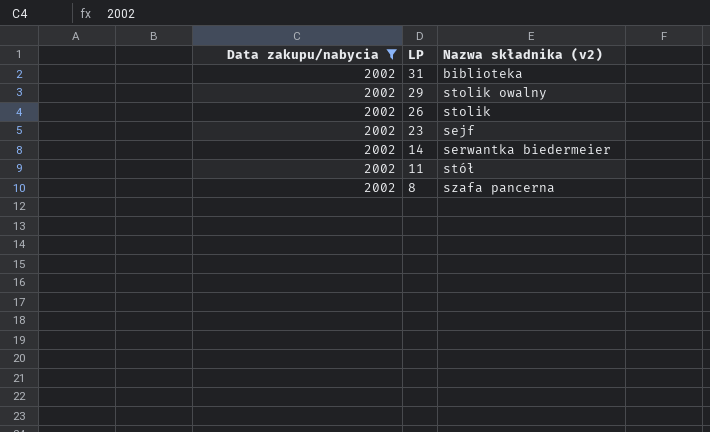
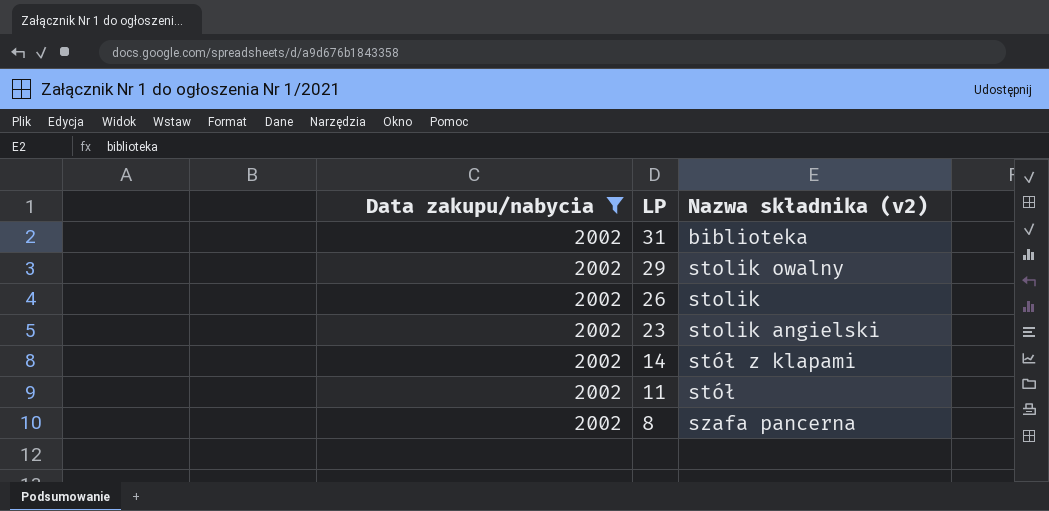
23 | Nazwa składnika (v2): sejf -> stolik angielski
14 | Nazwa składnika (v2): serwantka biedermeier -> stół z klapami

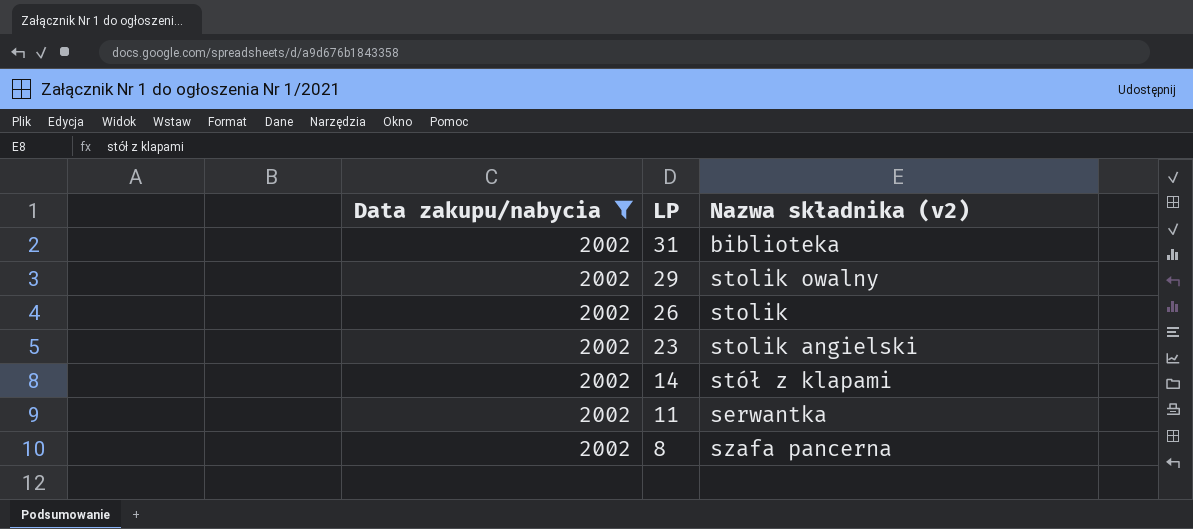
11 | Nazwa składnika (v2): stół -> serwantka

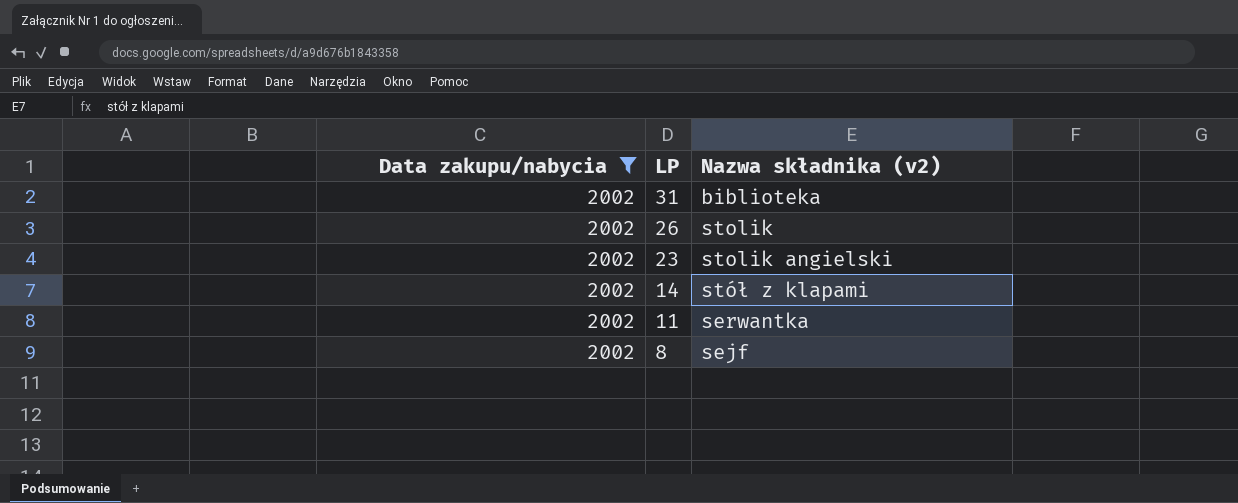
row 29: 2002 | stolik owalny -> none
8 | Nazwa składnika (v2): szafa pancerna -> sejf

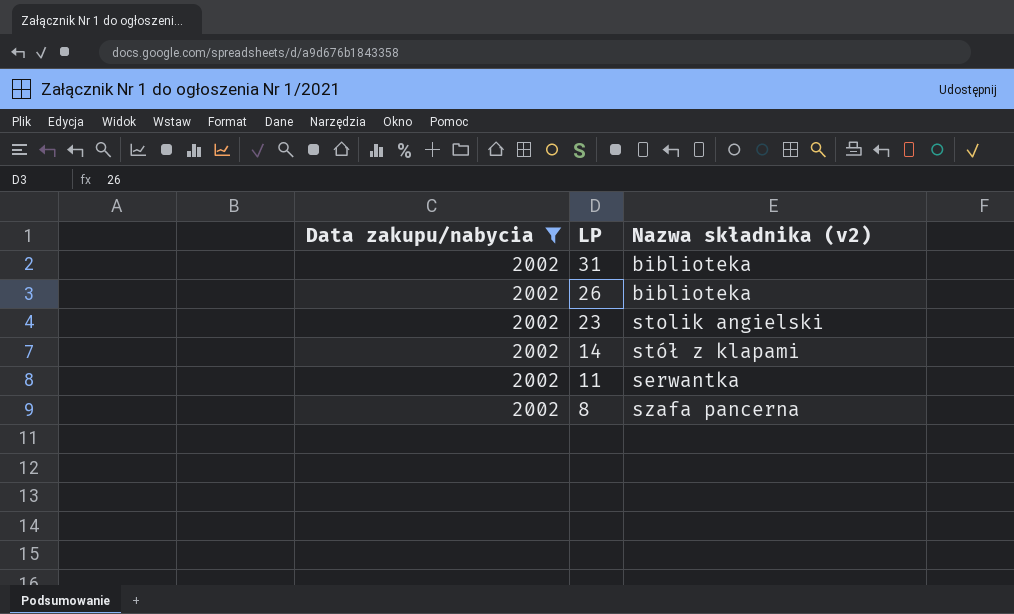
26 | Nazwa składnika (v2): stolik -> biblioteka
8 | Nazwa składnika (v2): sejf -> szafa pancerna

